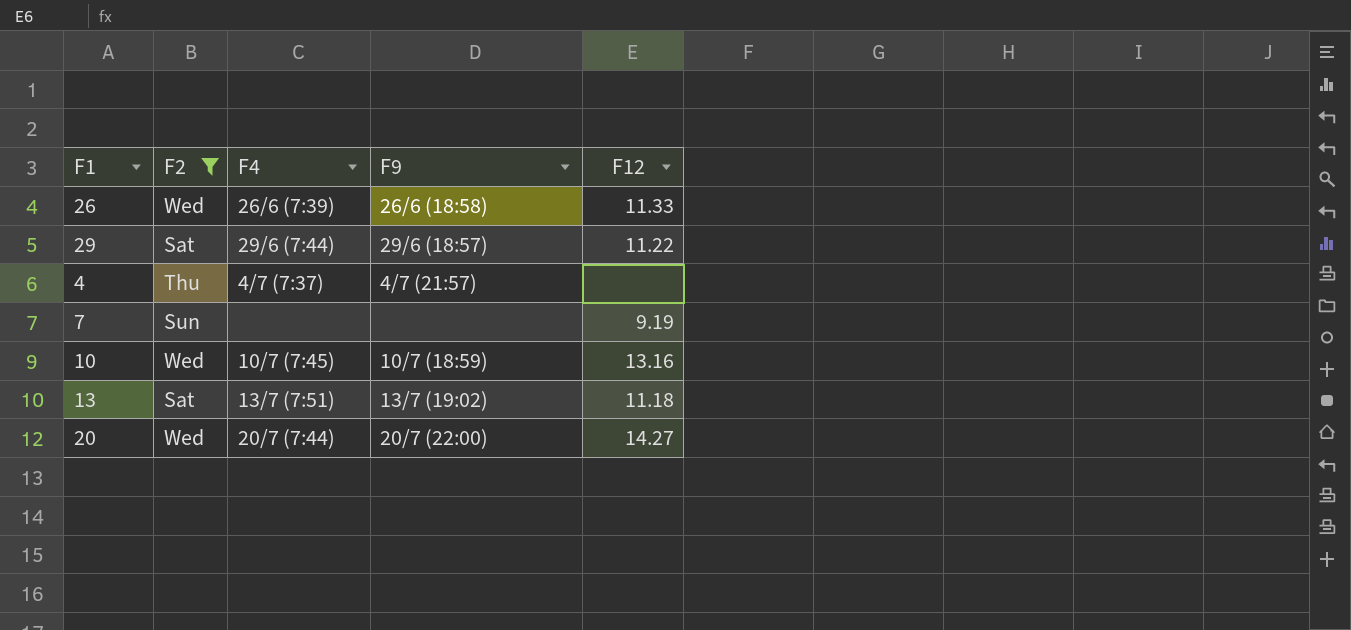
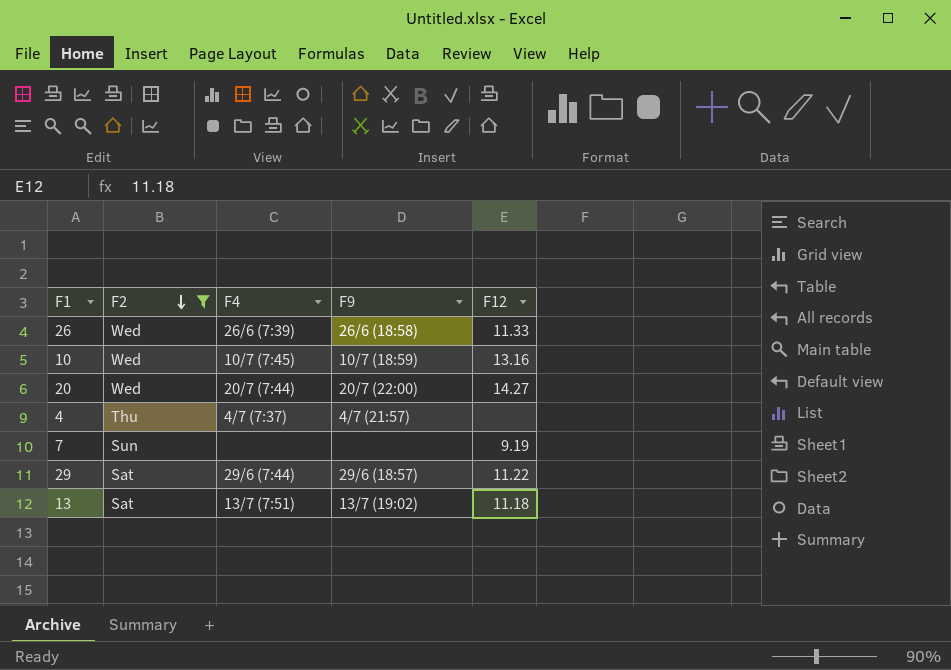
row order: none -> F2 descending

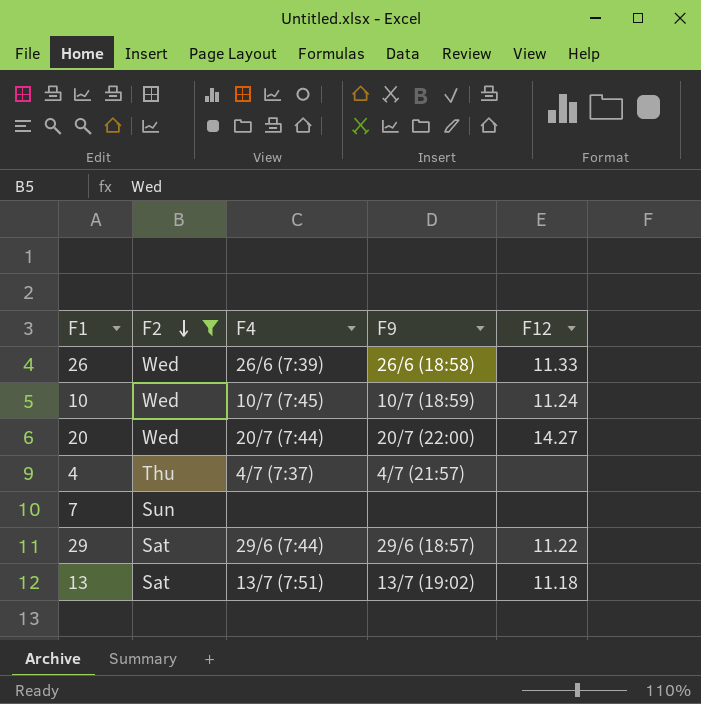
10 | F12: 13.16 -> 11.24
7 | F12: 9.19 -> none

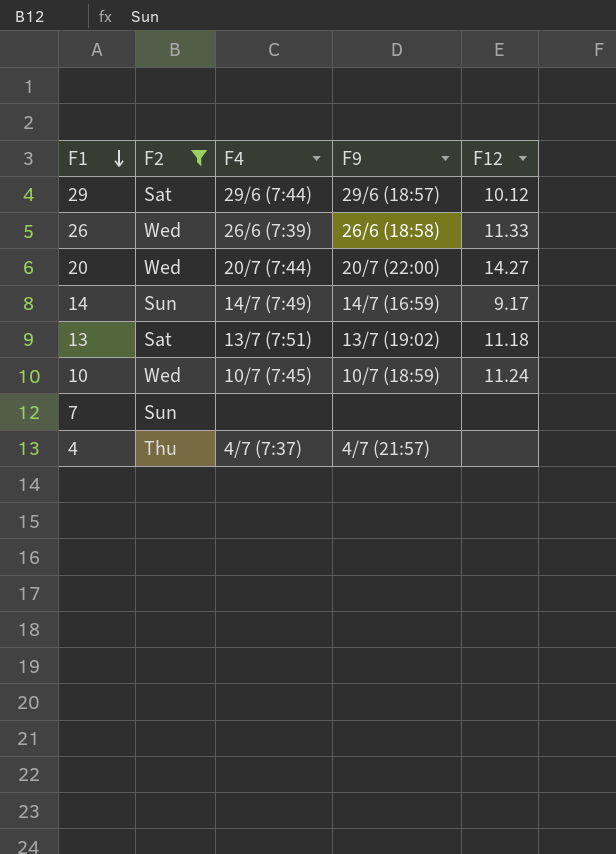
row order: F2 descending -> F1 descending
29 | F12: 11.22 -> 10.12
row 14: none -> Sun | 14/7 (7:49) | 14/7 (16:59) | 9.17

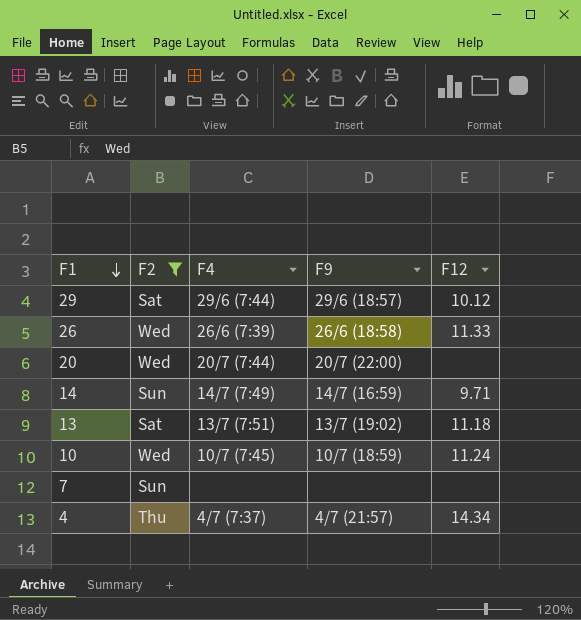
20 | F12: 14.27 -> none
14 | F12: 9.17 -> 9.71
4 | F12: none -> 14.34

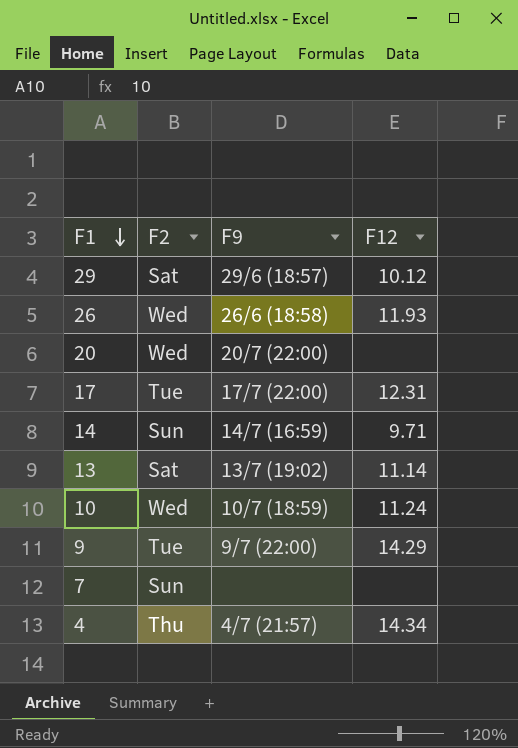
filter: F2 != Tue -> none
column F4 | position: 3 -> none
26 | F12: 11.33 -> 11.93
13 | F12: 11.18 -> 11.14

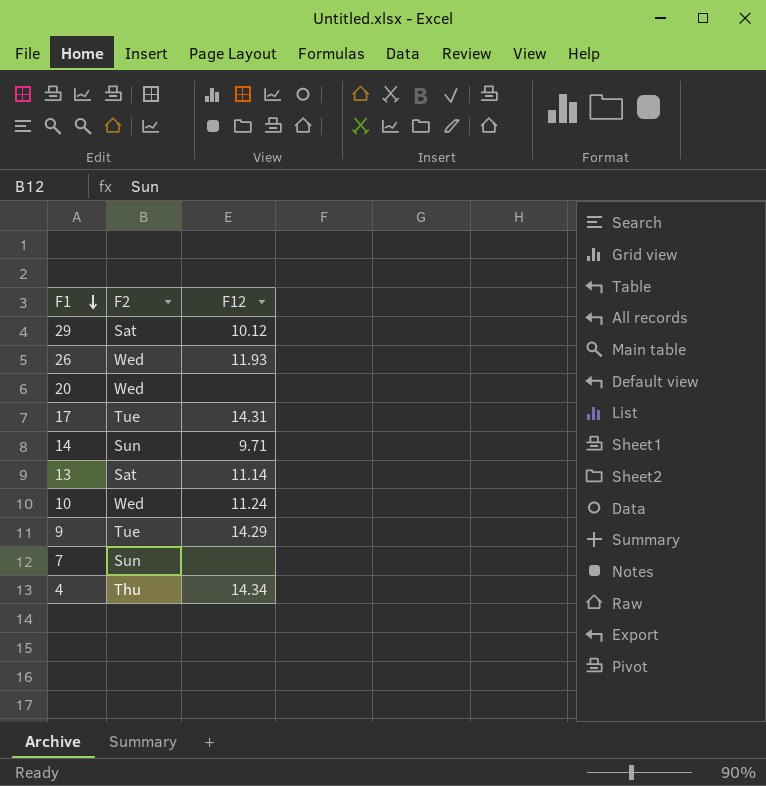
column F9 | position: 3 -> none
17 | F12: 12.31 -> 14.31

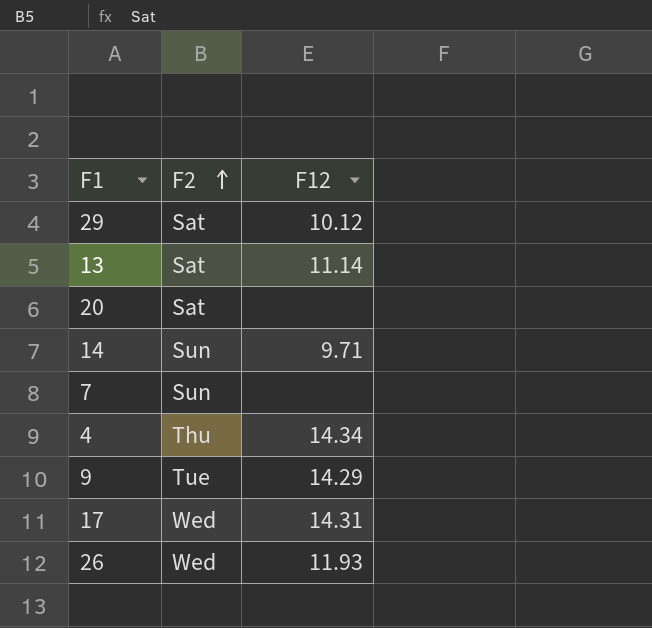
row order: F1 descending -> F2 ascending
row 10: Wed | 11.24 -> none
20 | F2: Wed -> Sat
17 | F2: Tue -> Wed

